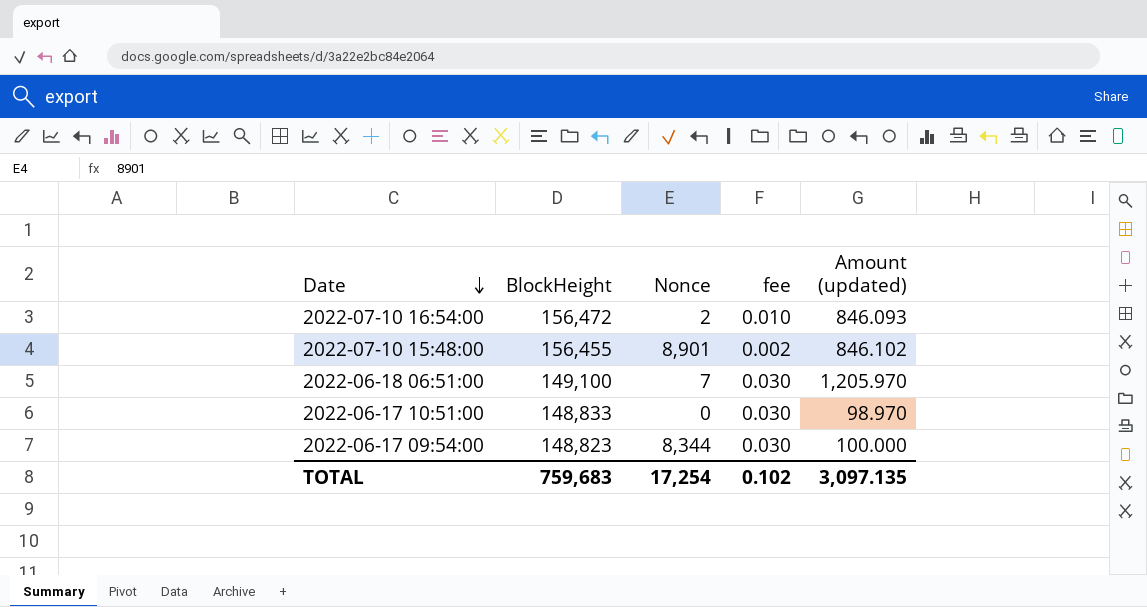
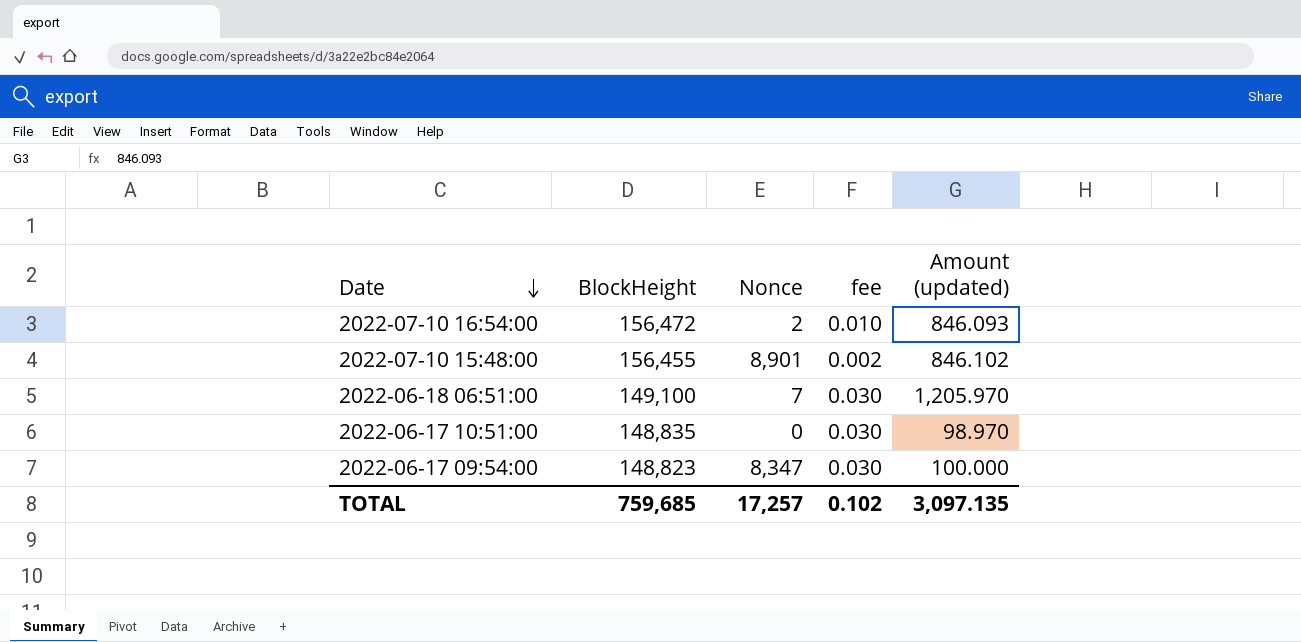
2022-06-17 10:51:00 | BlockHeight: 148,833 -> 148,835
2022-06-17 09:54:00 | Nonce: 8,344 -> 8,347
TOTAL | BlockHeight: 759,683 -> 759,685
TOTAL | Nonce: 17,254 -> 17,257

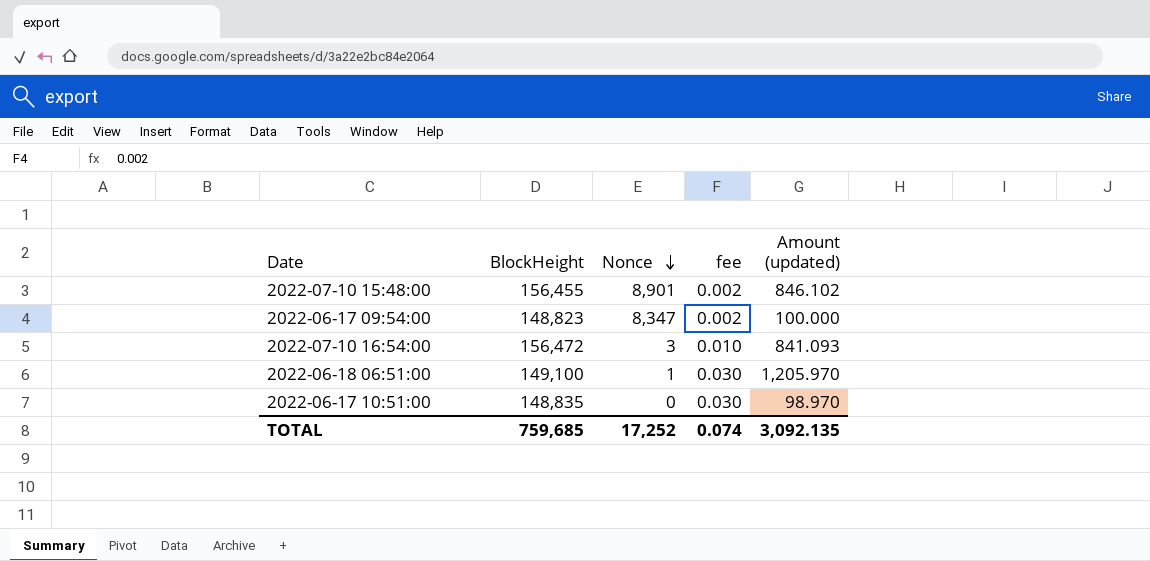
row order: Date descending -> Nonce descending
2022-06-17 09:54:00 | fee: 0.030 -> 0.002
2022-07-10 16:54:00 | Nonce: 2 -> 3
2022-07-10 16:54:00 | Amount (updated): 846.093 -> 841.093
2022-06-18 06:51:00 | Nonce: 7 -> 1
TOTAL | Nonce: 17,257 -> 17,252
TOTAL | fee: 0.102 -> 0.074
TOTAL | Amount (updated): 3,097.135 -> 3,092.135

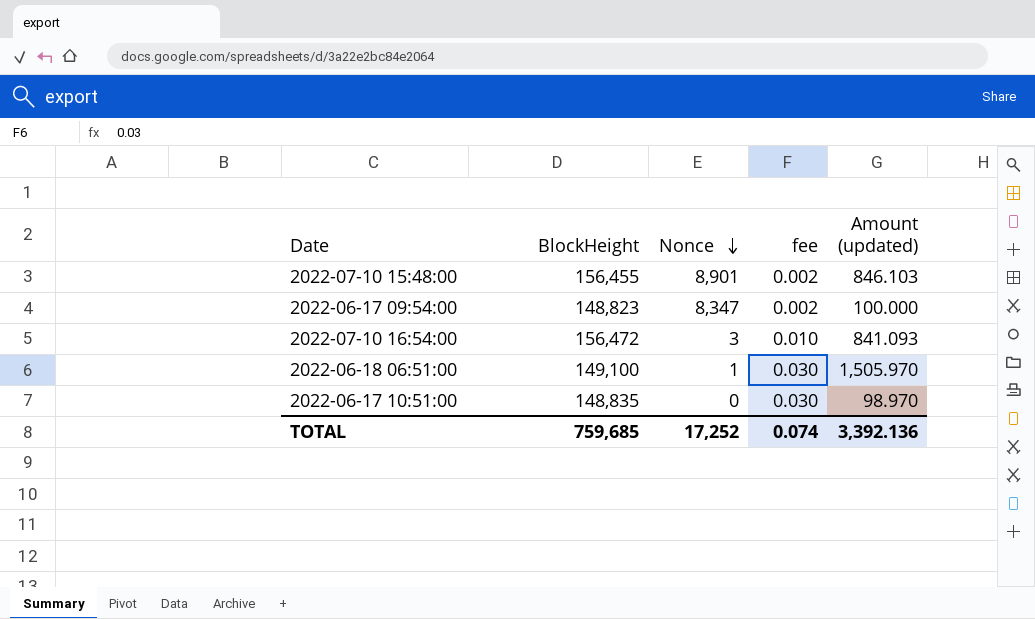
2022-07-10 15:48:00 | Amount (updated): 846.102 -> 846.103
2022-06-18 06:51:00 | Amount (updated): 1,205.970 -> 1,505.970
TOTAL | Amount (updated): 3,092.135 -> 3,392.136

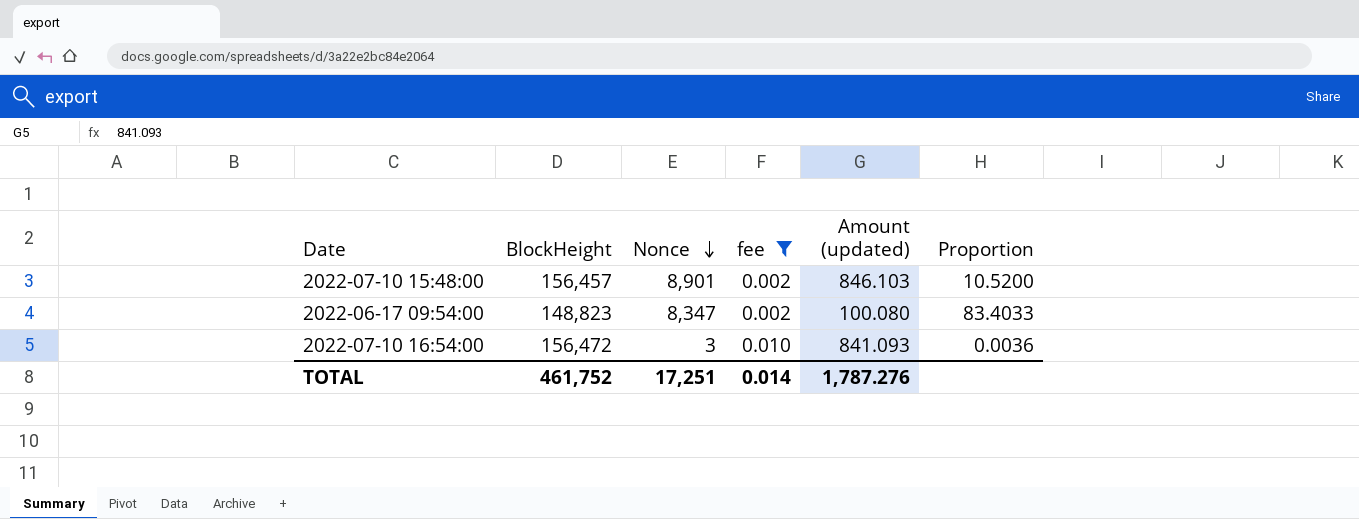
filter: none -> fee != 0.030
column Proportion | formula: none -> [Nonce] / [Amount (updated)]
2022-07-10 15:48:00 | BlockHeight: 156,455 -> 156,457
2022-06-17 09:54:00 | Amount (updated): 100.000 -> 100.080
TOTAL | BlockHeight: 759,685 -> 461,752
TOTAL | Nonce: 17,252 -> 17,251
TOTAL | fee: 0.074 -> 0.014
TOTAL | Amount (updated): 3,392.136 -> 1,787.276

